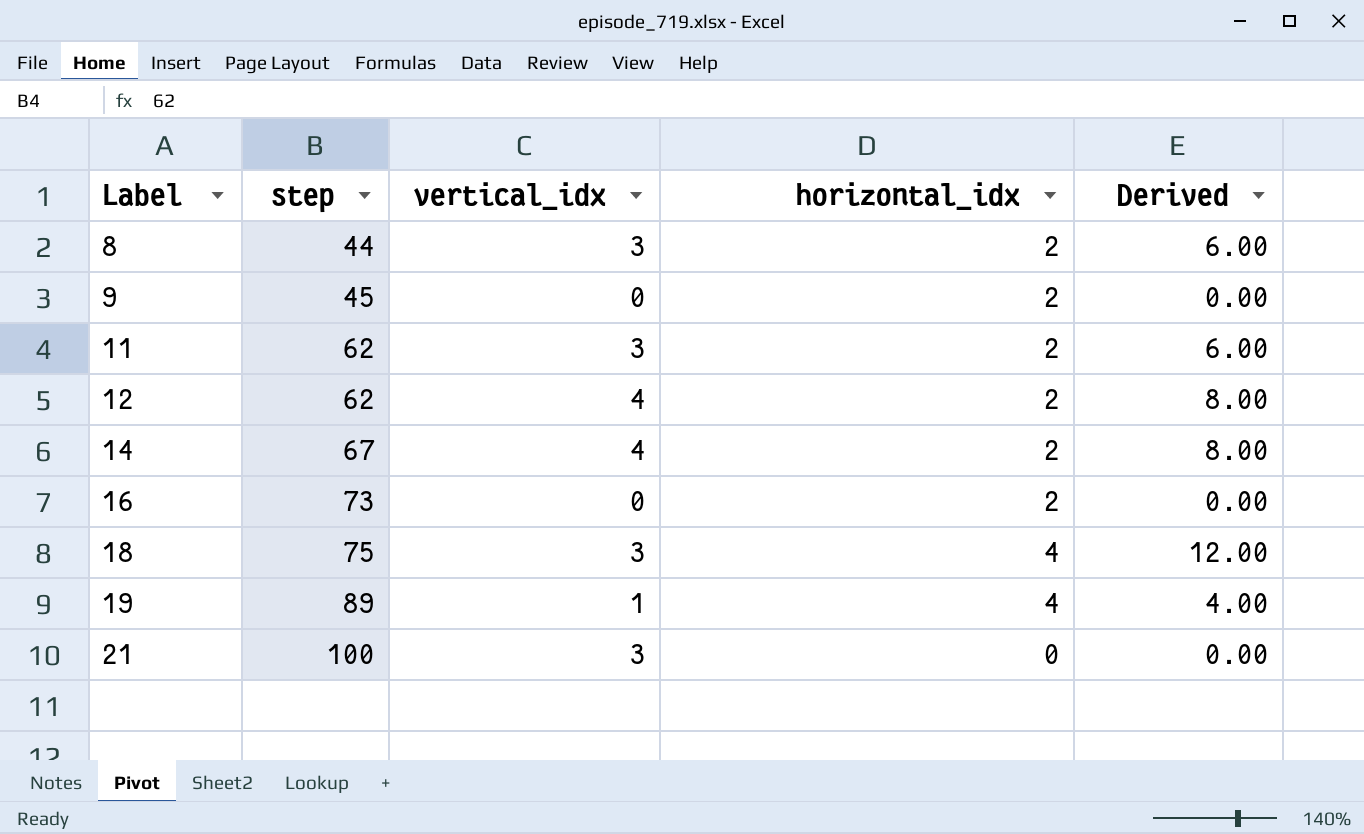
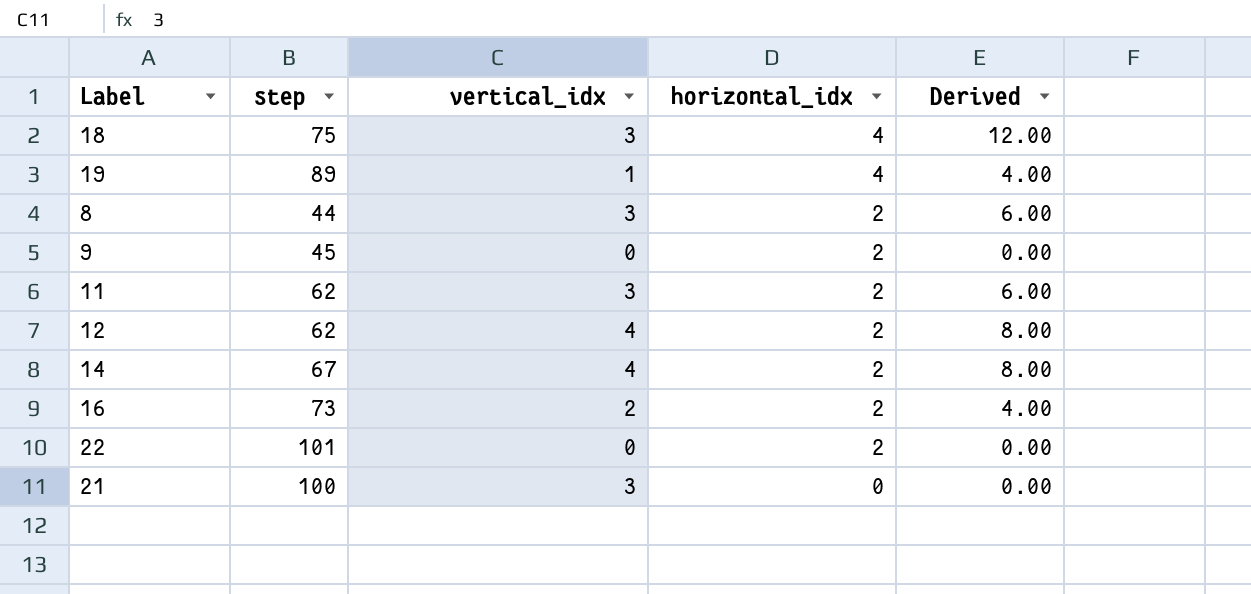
row order: Label ascending -> horizontal_idx descending
16 | vertical_idx: 0 -> 2
16 | Derived: 0.00 -> 4.00
row 22: none -> 101 | 0 | 2 | 0.00

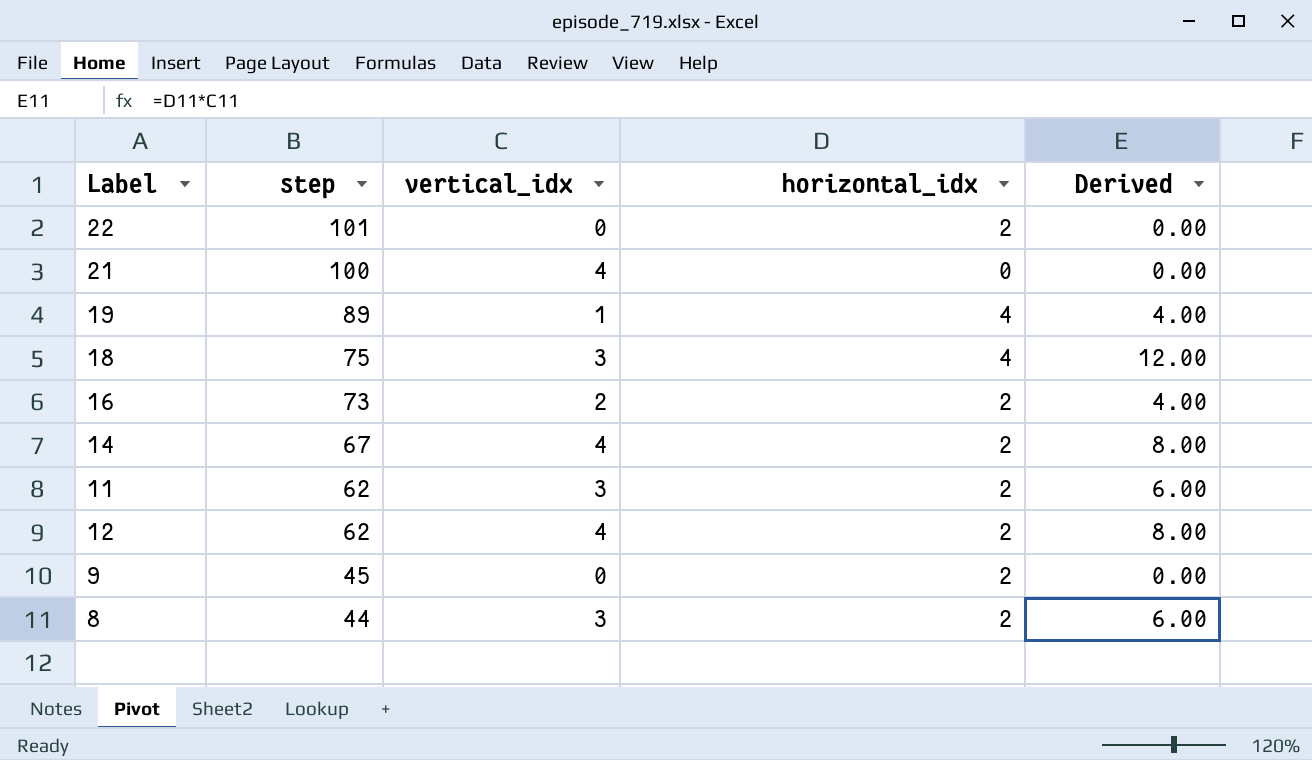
row order: horizontal_idx descending -> step descending
21 | vertical_idx: 3 -> 4

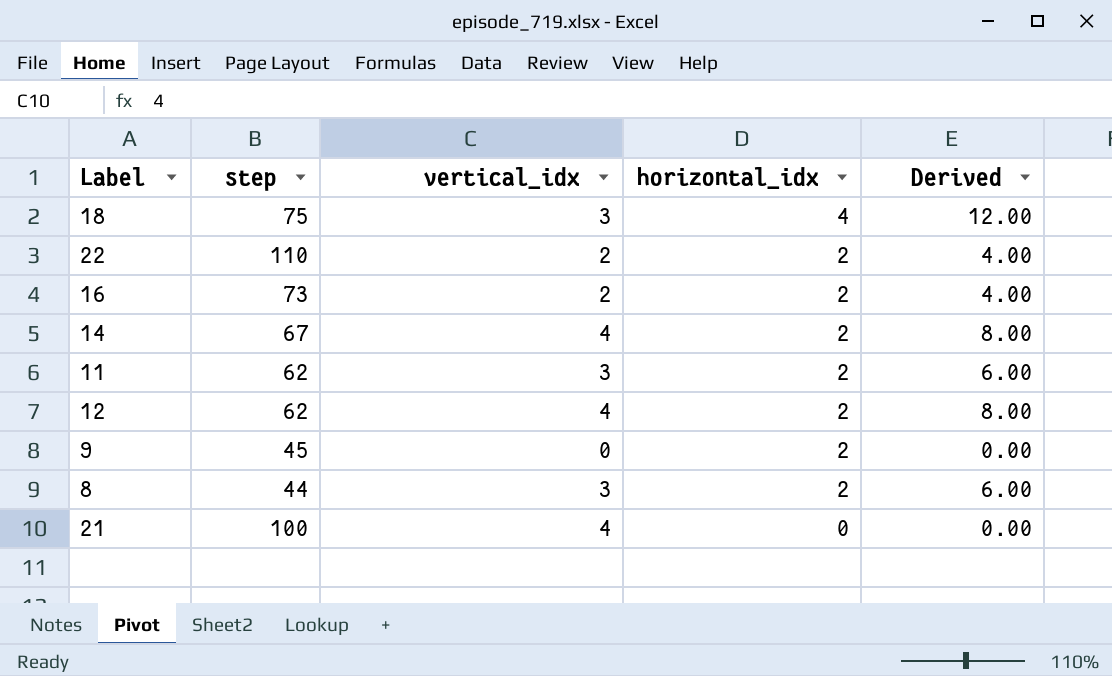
row order: step descending -> horizontal_idx descending
row 19: 89 | 1 | 4 | 4.00 -> none
22 | step: 101 -> 110
22 | vertical_idx: 0 -> 2
22 | Derived: 0.00 -> 4.00

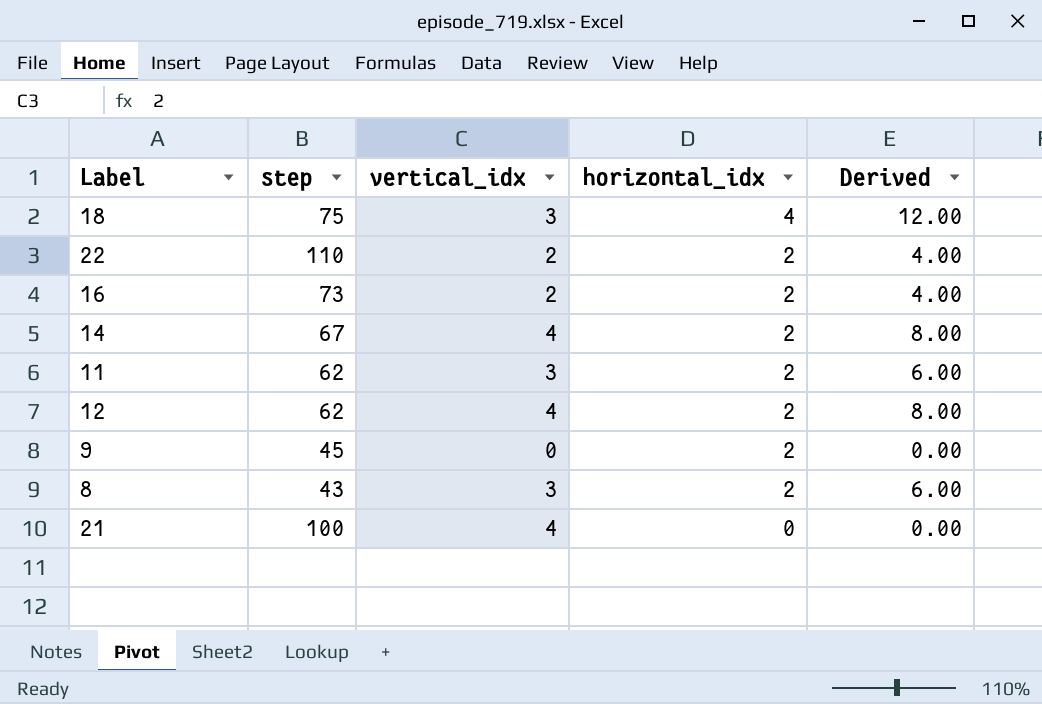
8 | step: 44 -> 43

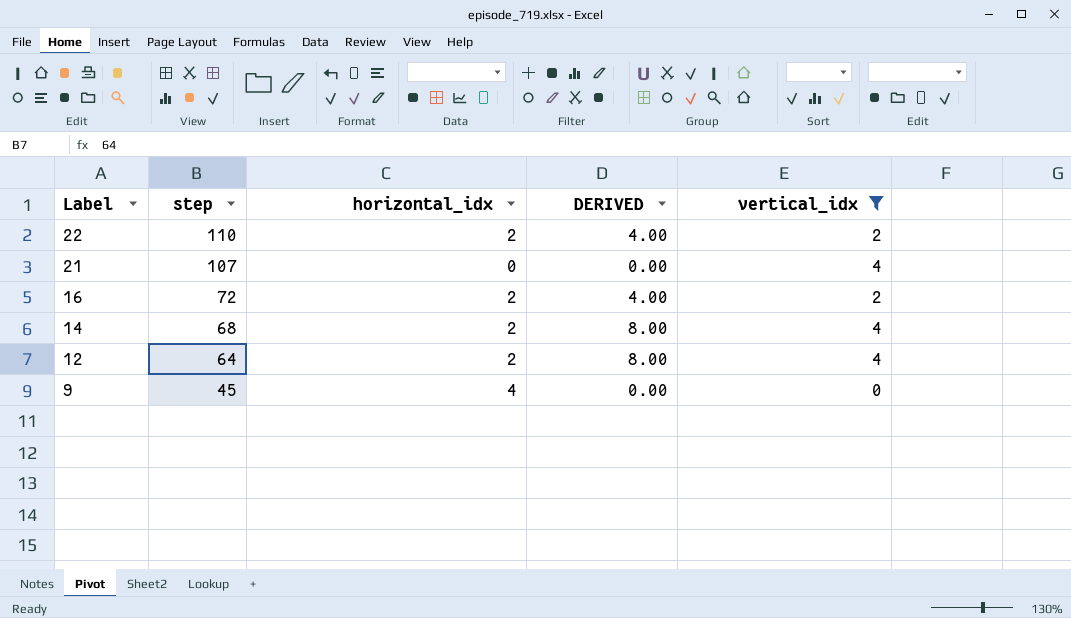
filter: none -> vertical_idx != 3
row order: horizontal_idx descending -> Label descending
column name: Derived -> DERIVED
column vertical_idx | position: 3 -> 5
21 | step: 100 -> 107
16 | step: 73 -> 72
14 | step: 67 -> 68
12 | step: 62 -> 64
9 | horizontal_idx: 2 -> 4

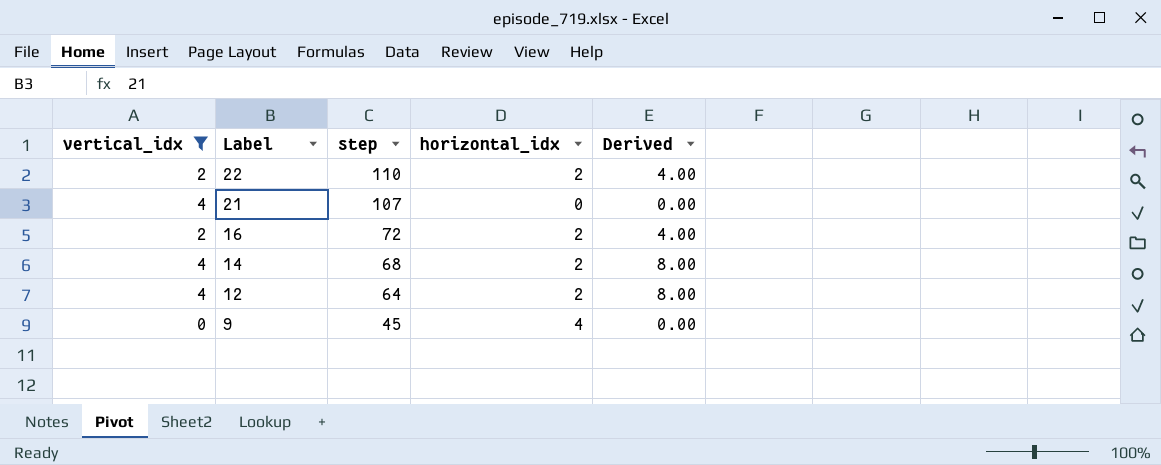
column vertical_idx | position: 5 -> 1
column name: DERIVED -> Derived

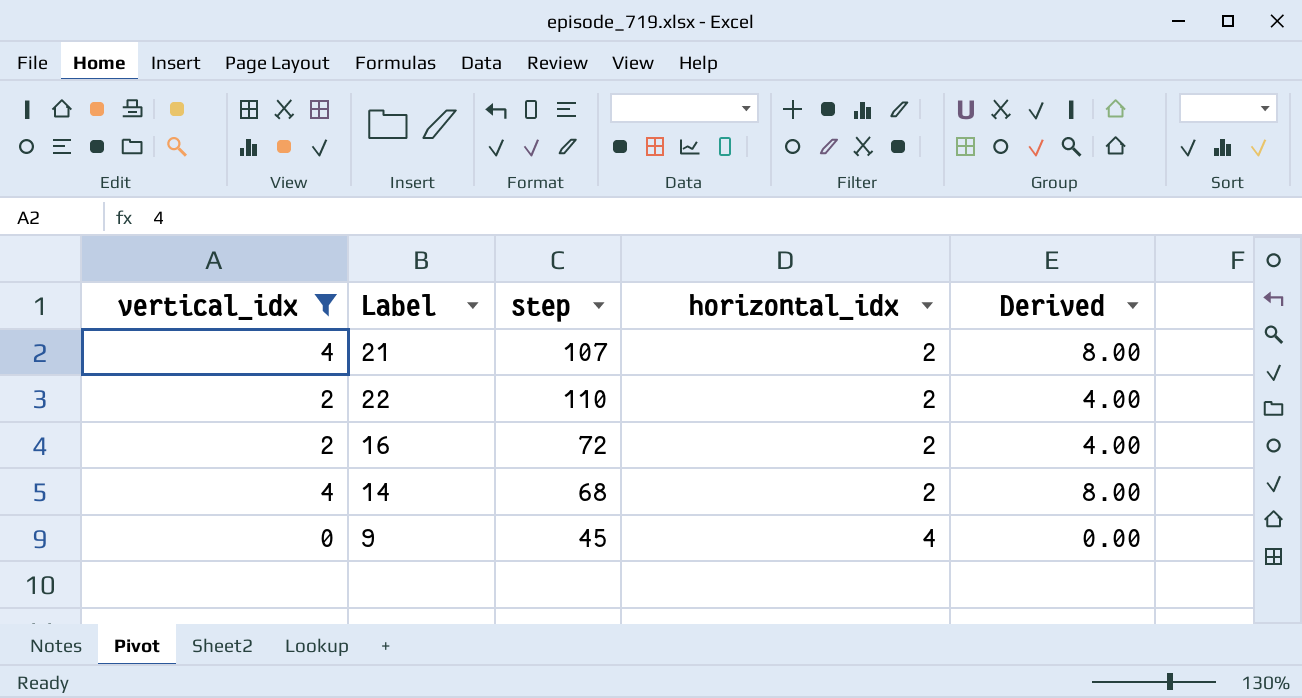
row order: Label descending -> horizontal_idx ascending
row 12: 4 | 64 | 2 | 8.00 -> none
21 | horizontal_idx: 0 -> 2
21 | Derived: 0.00 -> 8.00

